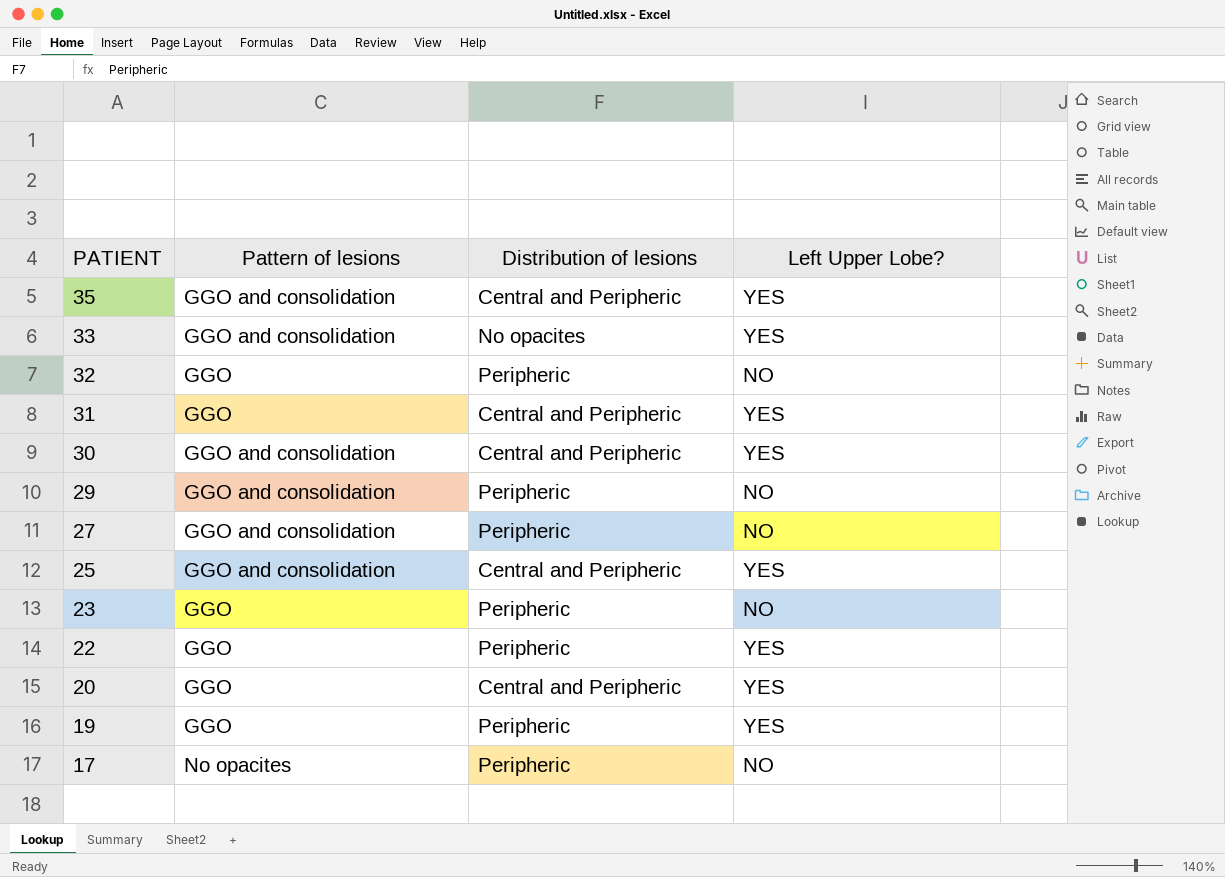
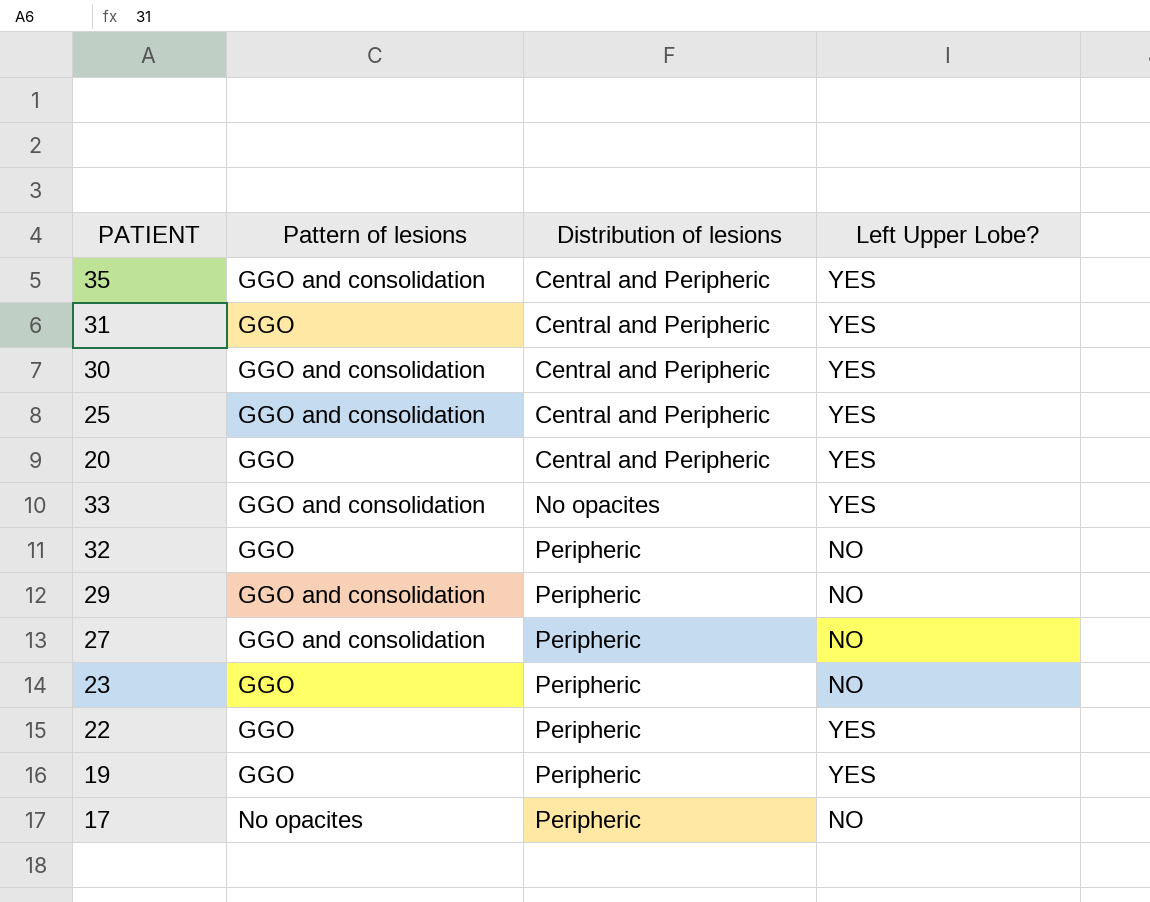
row order: PATIENT descending -> Distribution of lesions ascending

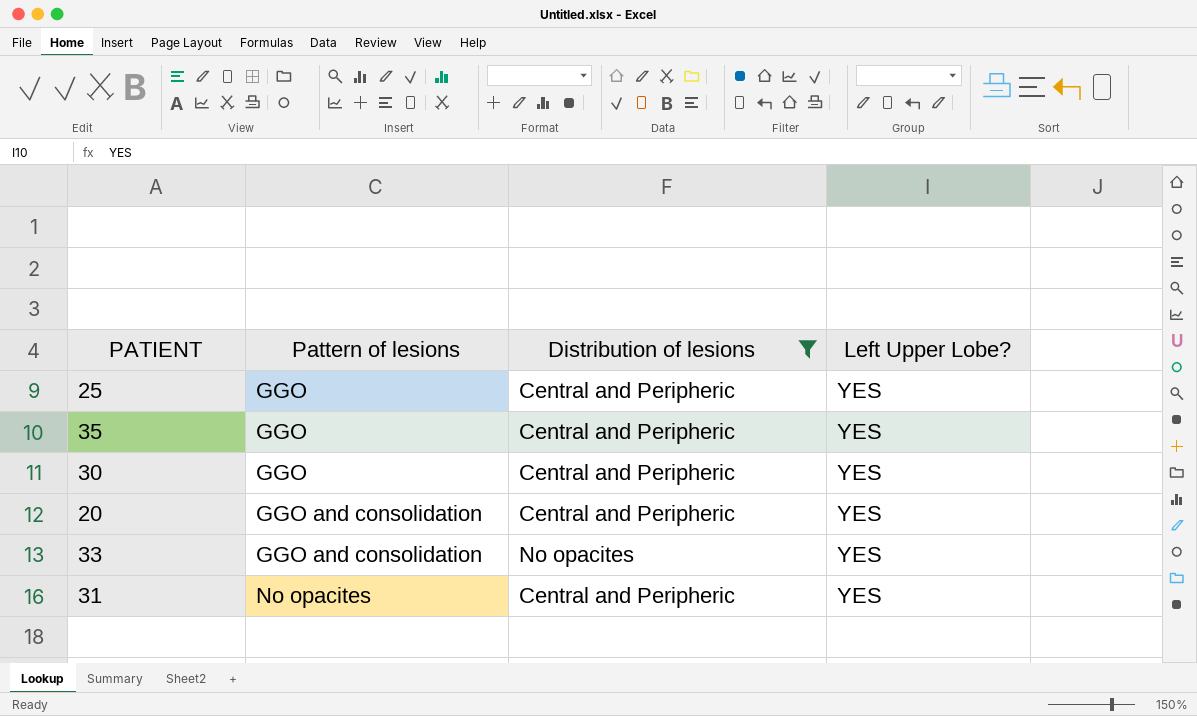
filter: none -> Distribution of lesions != Peripheric
row order: Distribution of lesions ascending -> Pattern of lesions ascending
25 | Pattern of lesions: GGO and consolidation -> GGO
35 | Pattern of lesions: GGO and consolidation -> GGO
30 | Pattern of lesions: GGO and consolidation -> GGO
20 | Pattern of lesions: GGO -> GGO and consolidation
31 | Pattern of lesions: GGO -> No opacites

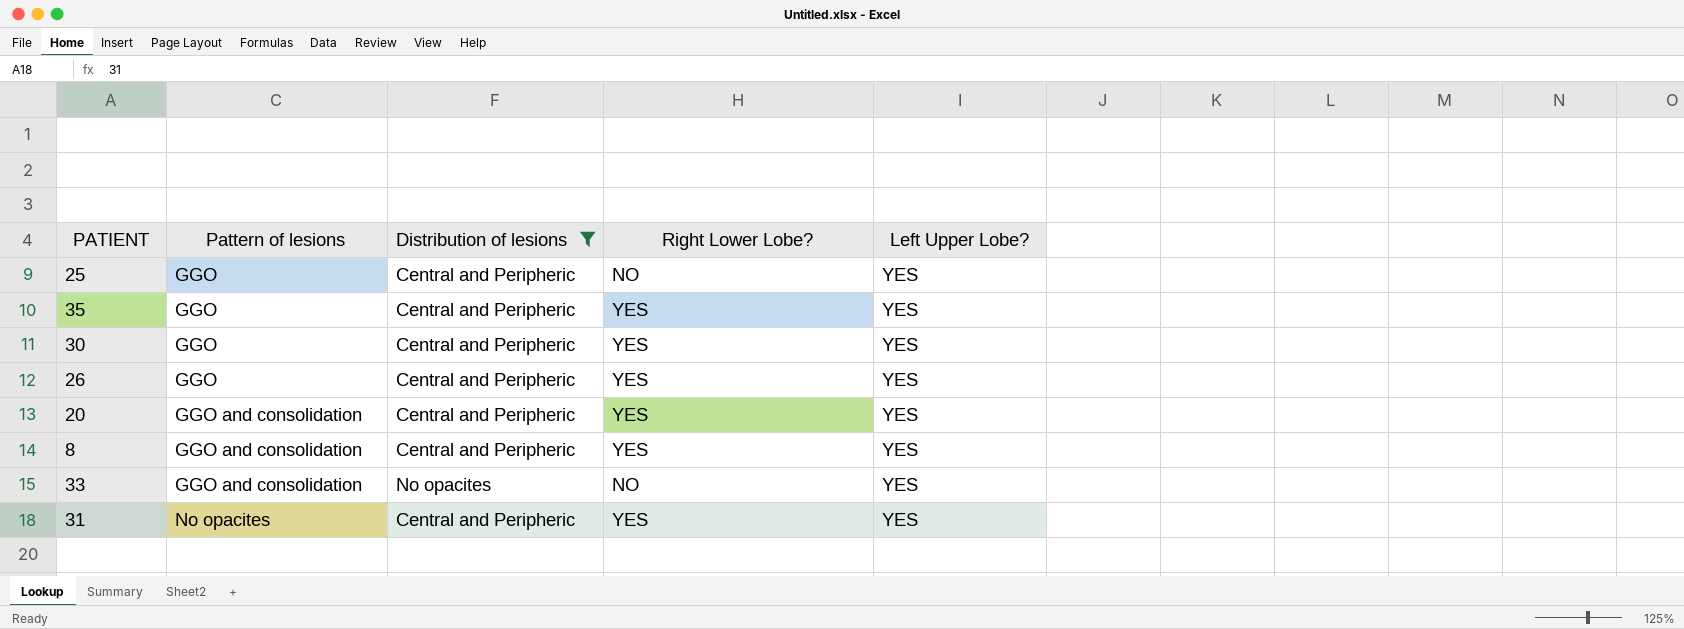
column Right Lower Lobe? | position: none -> 4
row 26: none -> GGO | Central and Peripheric | YES | YES
row 8: none -> GGO and consolidation | Central and Peripheric | YES | YES

